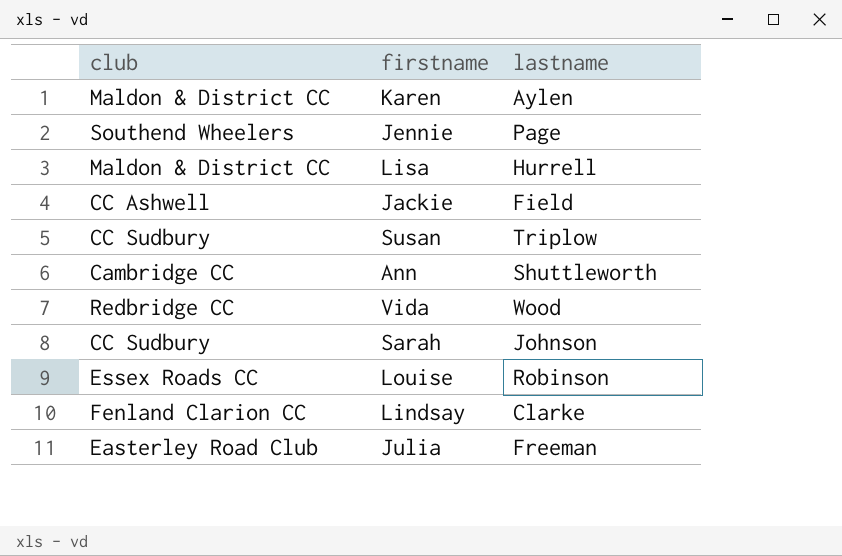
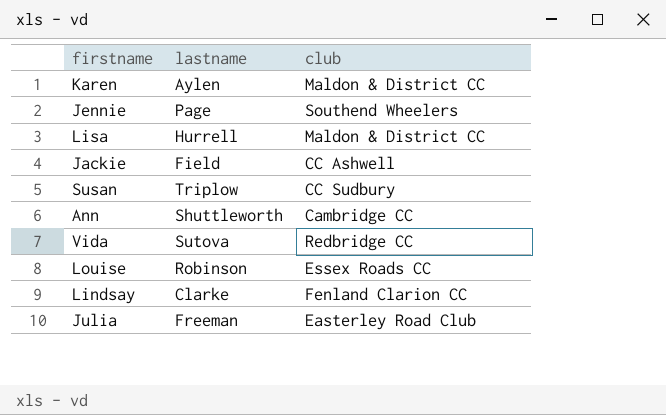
column club | position: 1 -> 3
row Sarah: CC Sudbury | Johnson -> none
Vida | lastname: Wood -> Sutova

